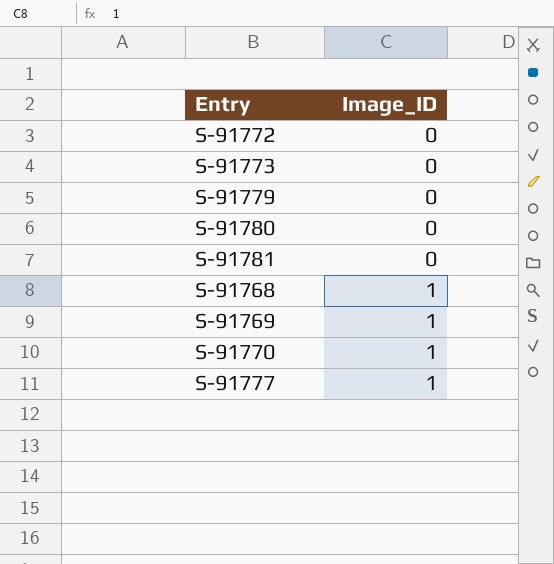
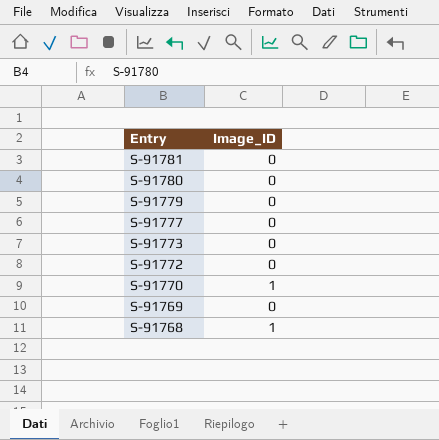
row order: Image_ID ascending -> Entry descending
S-91777 | Image_ID: 1 -> 0
S-91769 | Image_ID: 1 -> 0

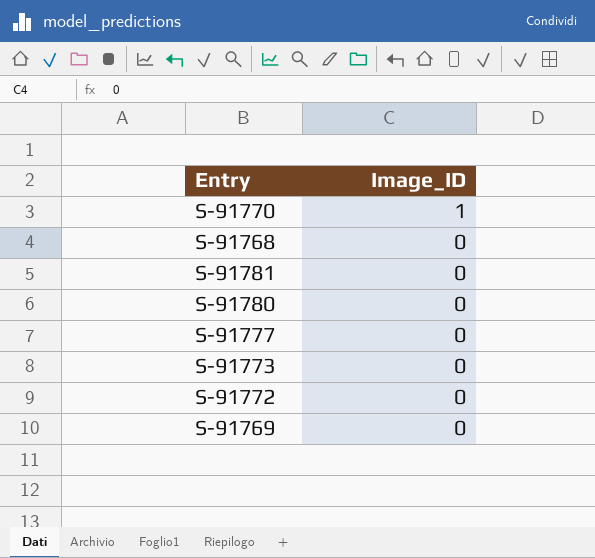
row order: Entry descending -> Image_ID descending
row S-91779: 0 -> none
S-91768 | Image_ID: 1 -> 0

